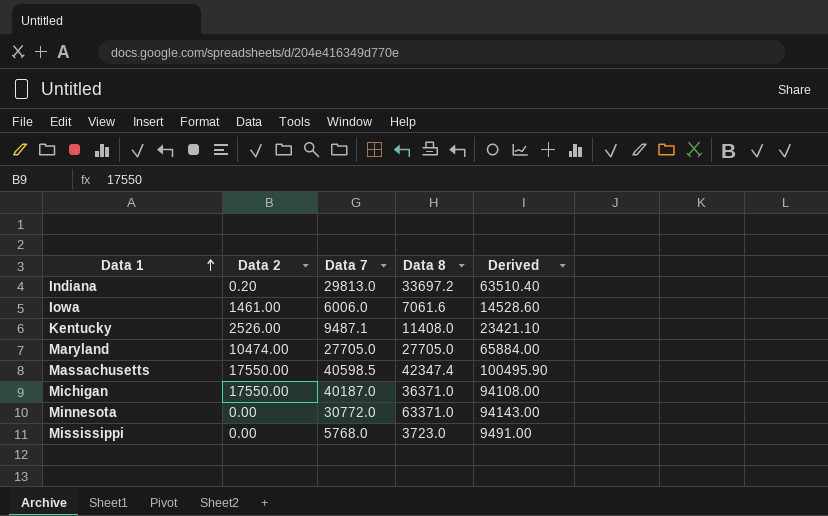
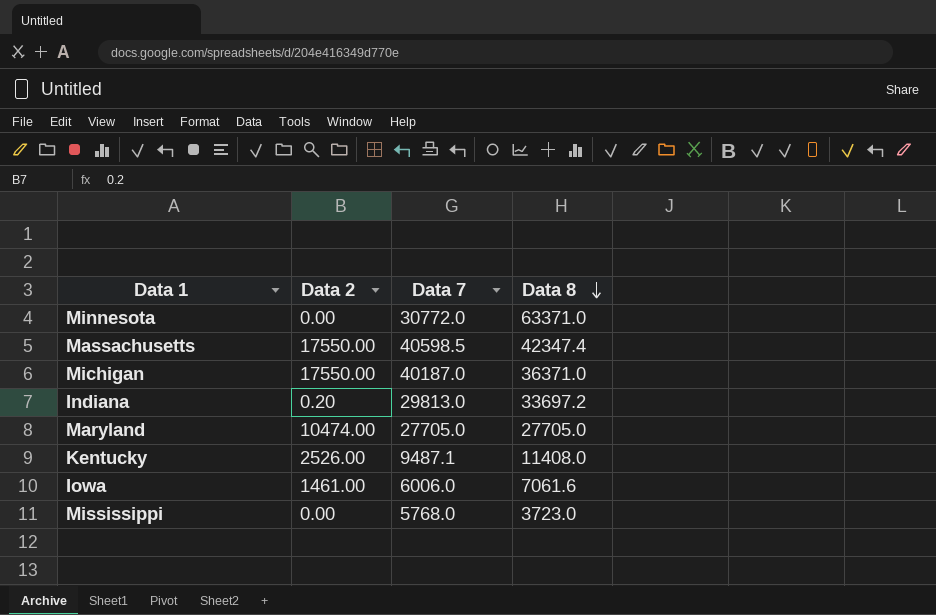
row order: Data 1 ascending -> Data 8 descending
column Derived | formula: [Data 2] + [Data 7] + [Data 8] -> none

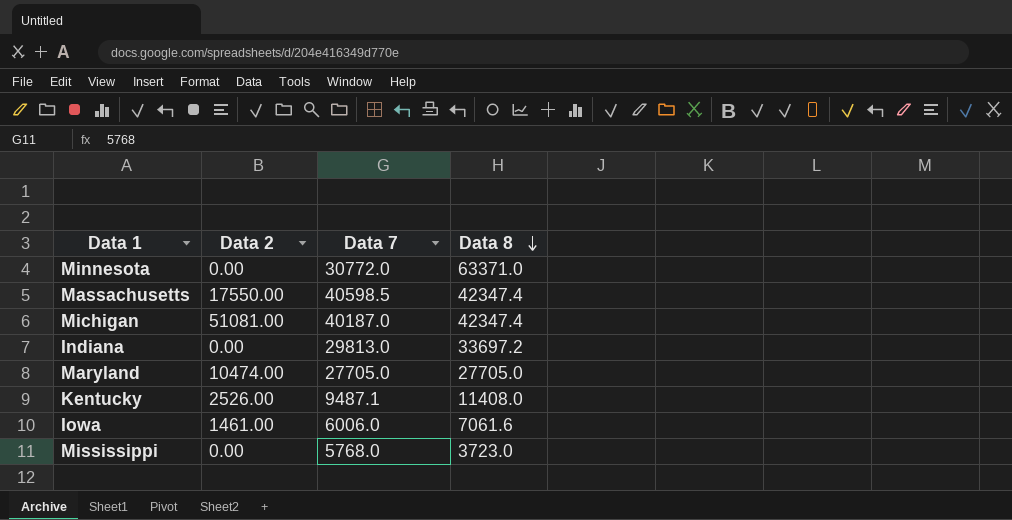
Michigan | Data 2: 17550.00 -> 51081.00
Michigan | Data 8: 36371.0 -> 42347.4
Indiana | Data 2: 0.20 -> 0.00

